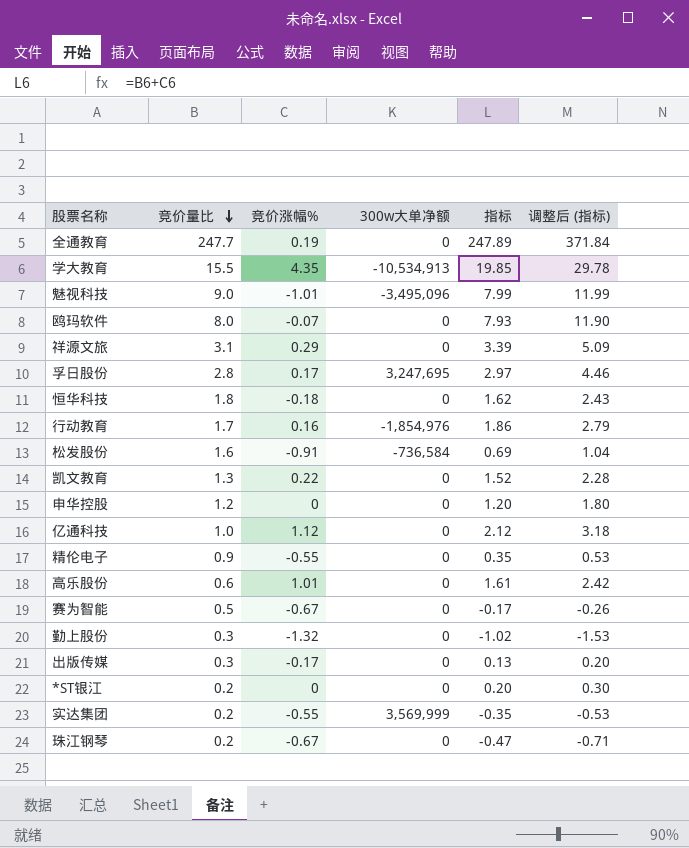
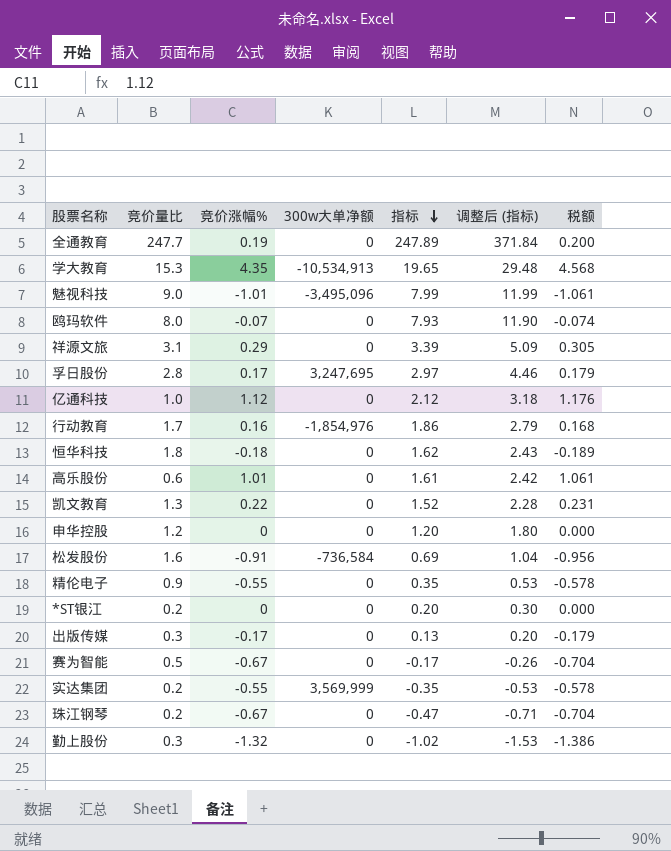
row order: 竞价量比 descending -> 指标 descending
column 税额 | formula: none -> [竞价涨幅%] * 1.05
学大教育 | 竞价量比: 15.5 -> 15.3
学大教育 | 指标: 19.85 -> 19.65
学大教育 | 调整后 (指标): 29.78 -> 29.48

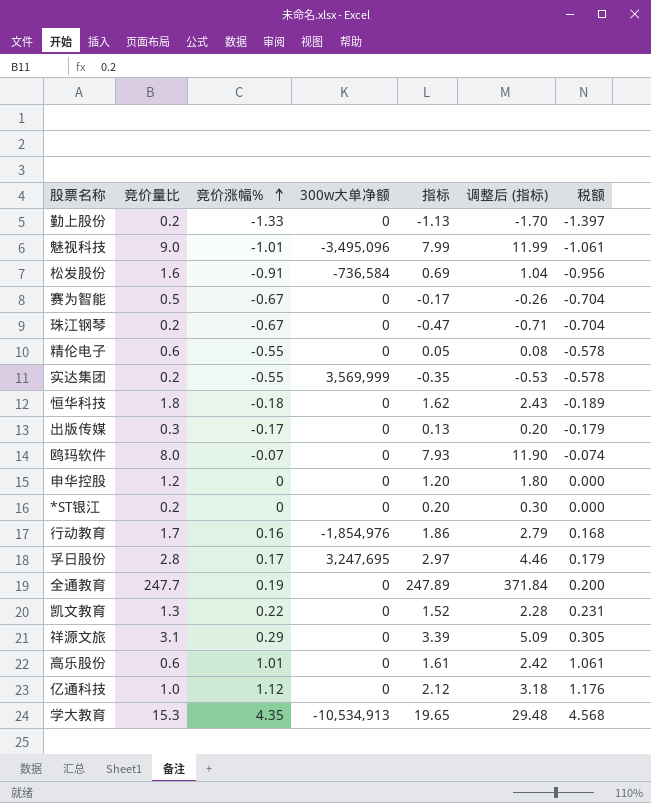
row order: 指标 descending -> 竞价涨幅% ascending
勤上股份 | 竞价量比: 0.3 -> 0.2
勤上股份 | 竞价涨幅%: -1.32 -> -1.33
勤上股份 | 指标: -1.02 -> -1.13
勤上股份 | 调整后 (指标): -1.53 -> -1.70
勤上股份 | 税额: -1.386 -> -1.397
精伦电子 | 竞价量比: 0.9 -> 0.6
精伦电子 | 指标: 0.35 -> 0.05
精伦电子 | 调整后 (指标): 0.53 -> 0.08

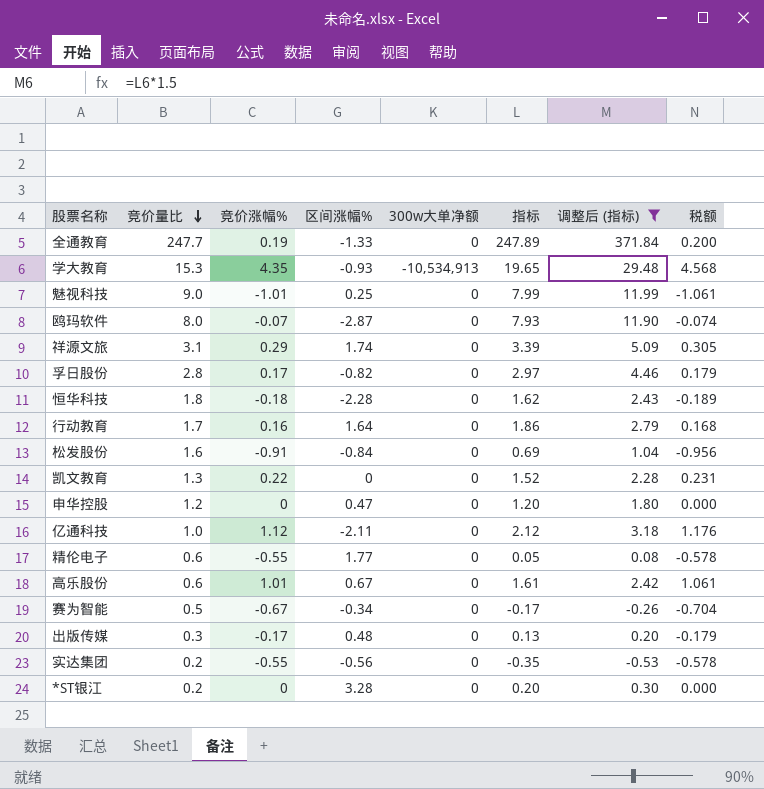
filter: none -> 调整后 (指标) >= -0.53
row order: 竞价涨幅% ascending -> 竞价量比 descending
column 区间涨幅% | position: none -> 4
魅视科技 | 300w大单净额: -3,495,096 -> 0
孚日股份 | 300w大单净额: 3,247,695 -> 0
行动教育 | 300w大单净额: -1,854,976 -> 0
松发股份 | 300w大单净额: -736,584 -> 0
实达集团 | 300w大单净额: 3,569,999 -> 0

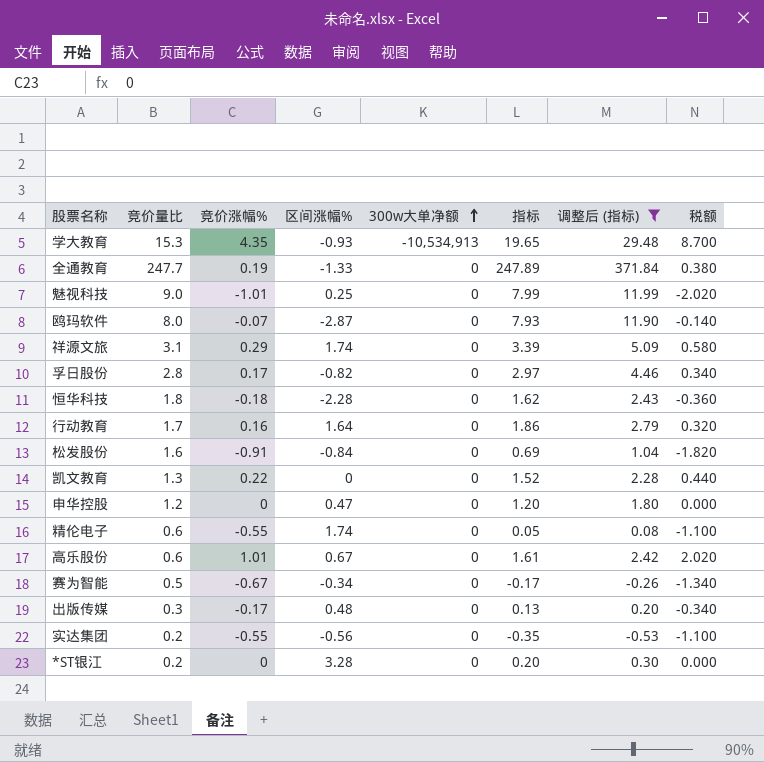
row order: 竞价量比 descending -> 300w大单净额 ascending
column 税额 | formula: [竞价涨幅%] * 1.05 -> [竞价涨幅%] * 2
row 亿通科技: 1.0 | 1.12 | -2.11 | 0 | 2.12 | 3.18 | 1.176 -> none
精伦电子 | 区间涨幅%: 1.77 -> 1.74

